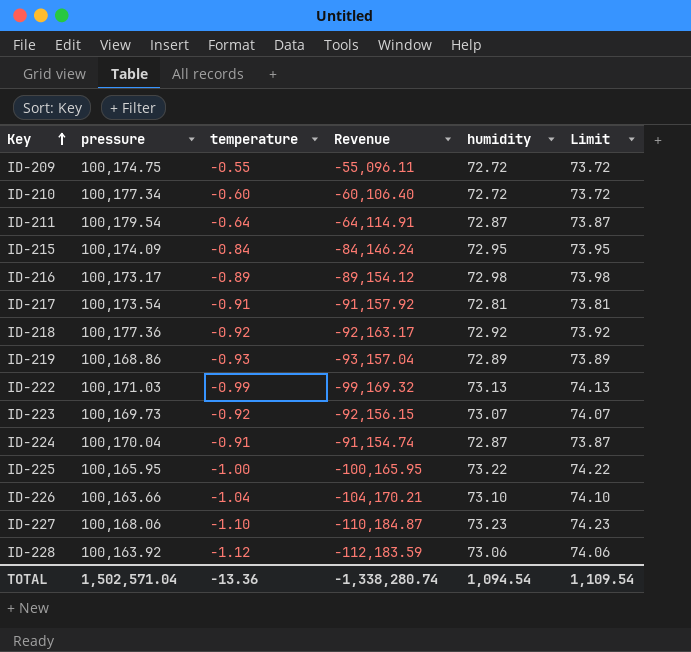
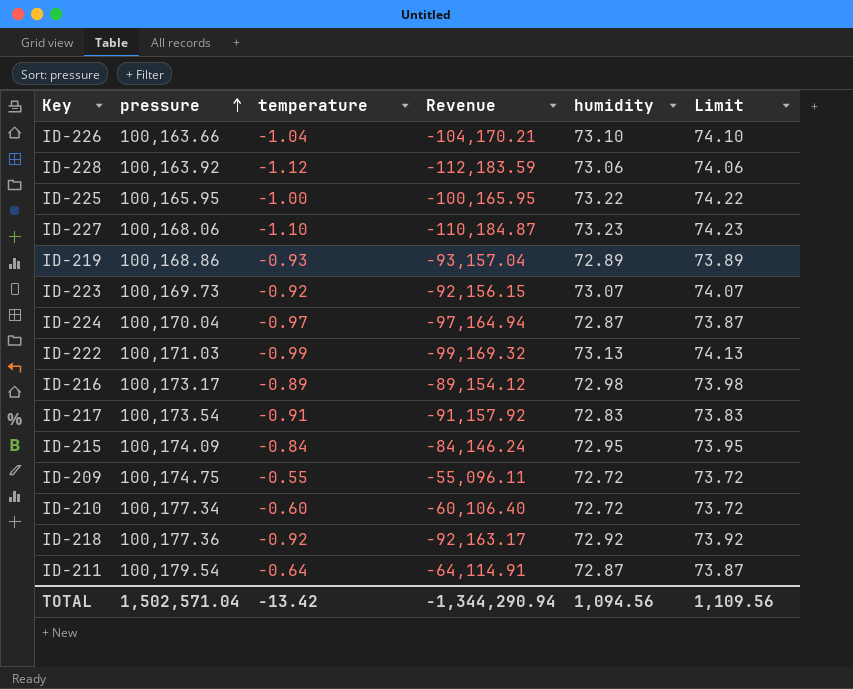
row order: Key ascending -> pressure ascending
ID-224 | temperature: -0.91 -> -0.97
ID-224 | Revenue: -91,154.74 -> -97,164.94
ID-217 | humidity: 72.81 -> 72.83
ID-217 | Limit: 73.81 -> 73.83
TOTAL | temperature: -13.36 -> -13.42
TOTAL | Revenue: -1,338,280.74 -> -1,344,290.94
TOTAL | humidity: 1,094.54 -> 1,094.56
TOTAL | Limit: 1,109.54 -> 1,109.56

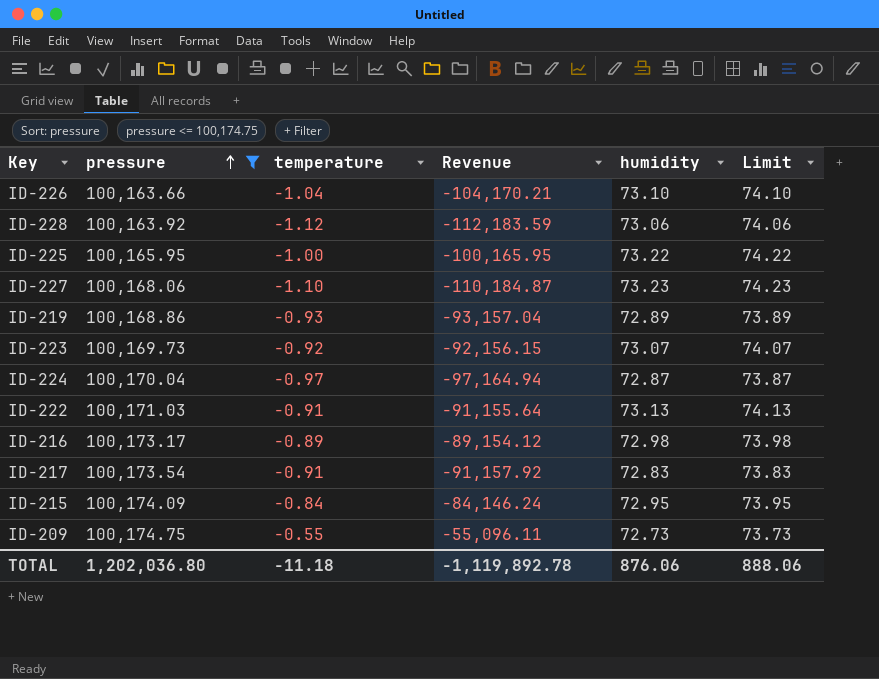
filter: none -> pressure <= 100,174.75
ID-222 | temperature: -0.99 -> -0.91
ID-222 | Revenue: -99,169.32 -> -91,155.64
ID-209 | humidity: 72.72 -> 72.73
ID-209 | Limit: 73.72 -> 73.73
TOTAL | pressure: 1,502,571.04 -> 1,202,036.80
TOTAL | temperature: -13.42 -> -11.18
TOTAL | Revenue: -1,344,290.94 -> -1,119,892.78
TOTAL | humidity: 1,094.56 -> 876.06
TOTAL | Limit: 1,109.56 -> 888.06

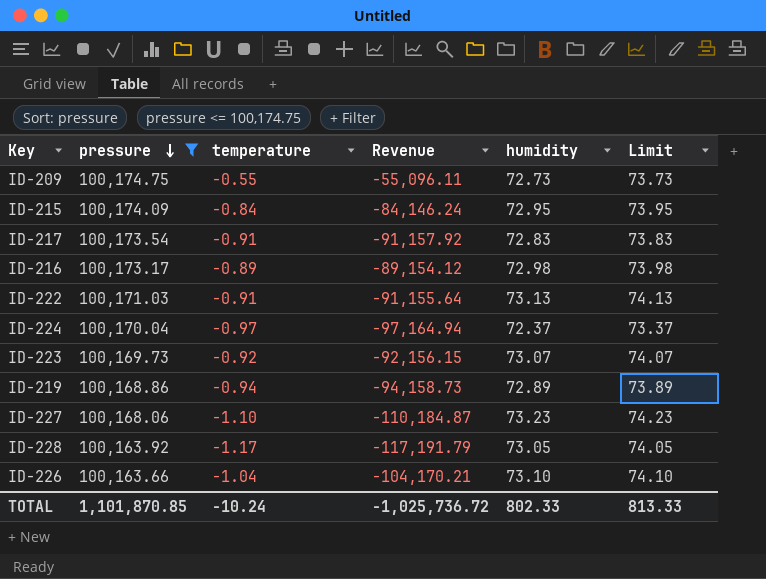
row order: pressure ascending -> pressure descending
row ID-225: 100,165.95 | -1.00 | -100,165.95 | 73.22 | 74.22 -> none
ID-224 | humidity: 72.87 -> 72.37
ID-224 | Limit: 73.87 -> 73.37
ID-219 | temperature: -0.93 -> -0.94
ID-219 | Revenue: -93,157.04 -> -94,158.73
ID-228 | temperature: -1.12 -> -1.17
ID-228 | Revenue: -112,183.59 -> -117,191.79
ID-228 | humidity: 73.06 -> 73.05
ID-228 | Limit: 74.06 -> 74.05
TOTAL | pressure: 1,202,036.80 -> 1,101,870.85
TOTAL | temperature: -11.18 -> -10.24
TOTAL | Revenue: -1,119,892.78 -> -1,025,736.72
TOTAL | humidity: 876.06 -> 802.33
TOTAL | Limit: 888.06 -> 813.33

